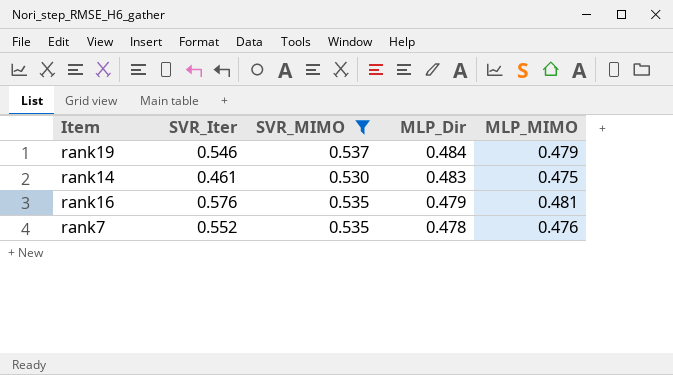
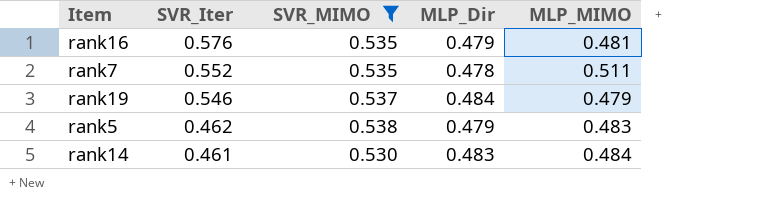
row order: MLP_Dir descending -> SVR_Iter descending
rank7 | MLP_MIMO: 0.476 -> 0.511
row rank5: none -> 0.462 | 0.538 | 0.479 | 0.483
rank14 | MLP_MIMO: 0.475 -> 0.484

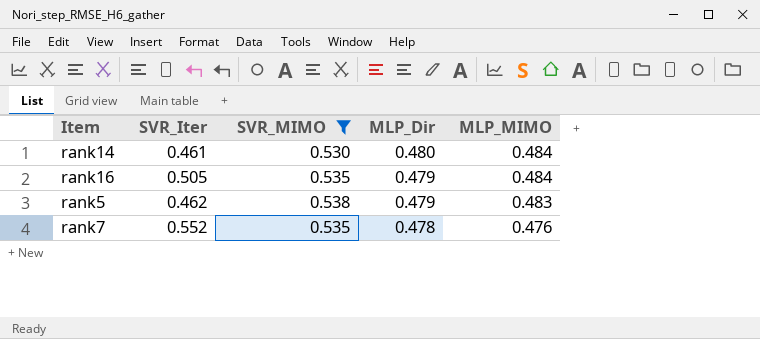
row order: SVR_Iter descending -> MLP_Dir descending
row rank19: 0.546 | 0.537 | 0.484 | 0.479 -> none
rank14 | MLP_Dir: 0.483 -> 0.480
rank16 | SVR_Iter: 0.576 -> 0.505
rank16 | MLP_MIMO: 0.481 -> 0.484
rank7 | MLP_MIMO: 0.511 -> 0.476

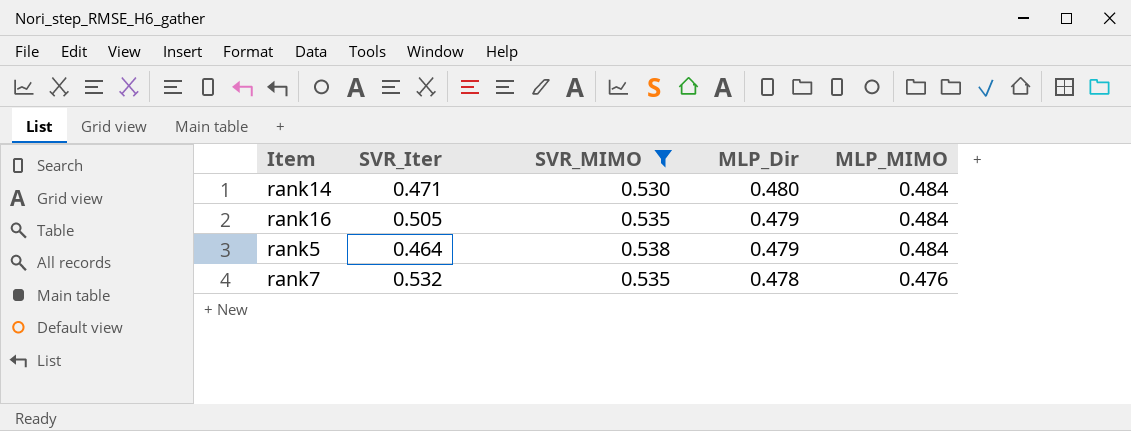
rank14 | SVR_Iter: 0.461 -> 0.471
rank5 | SVR_Iter: 0.462 -> 0.464
rank5 | MLP_MIMO: 0.483 -> 0.484
rank7 | SVR_Iter: 0.552 -> 0.532

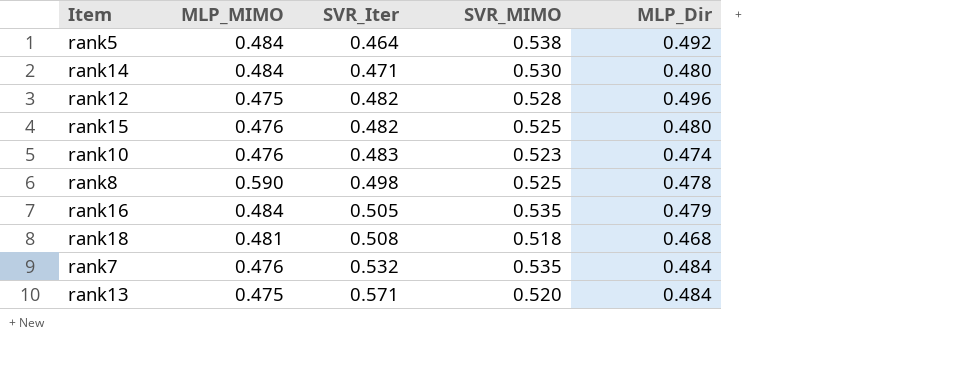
filter: SVR_MIMO >= 0.530 -> none
row order: MLP_Dir descending -> SVR_Iter ascending
column MLP_MIMO | position: 5 -> 2
rank5 | MLP_Dir: 0.479 -> 0.492
rank7 | MLP_Dir: 0.478 -> 0.484

